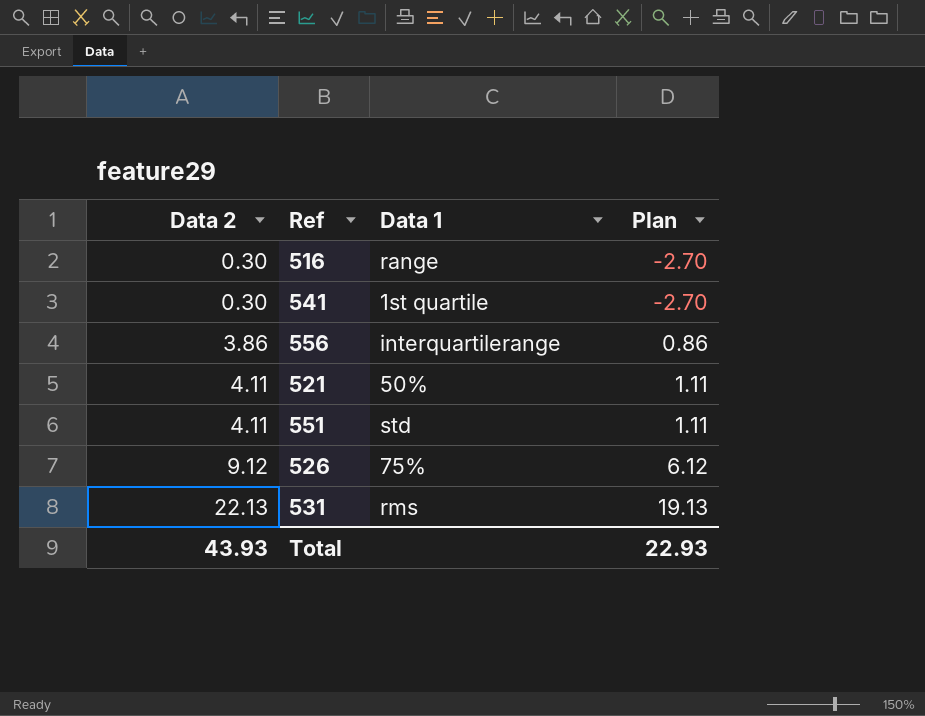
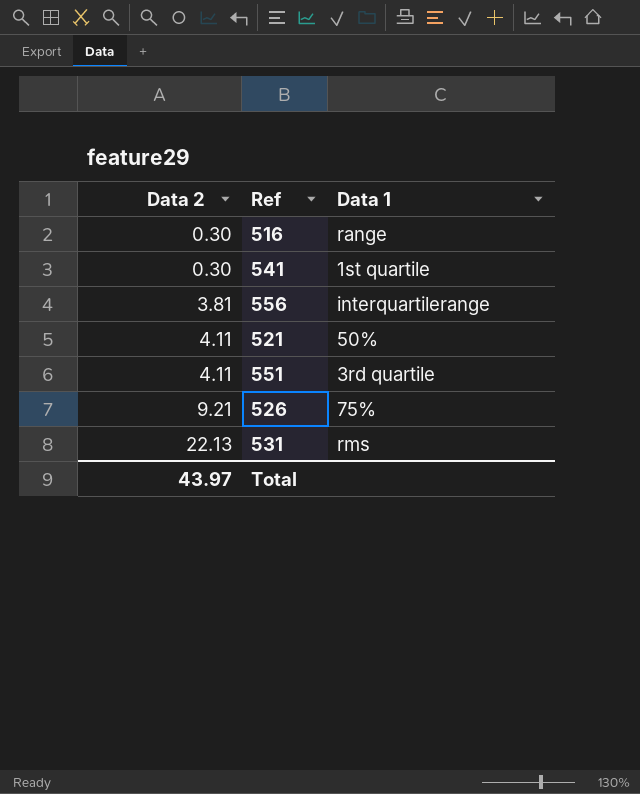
column Plan | formula: [Data 2] - 3 -> none
556 | Data 2: 3.86 -> 3.81
551 | Data 1: std -> 3rd quartile
526 | Data 2: 9.12 -> 9.21
Total | Data 2: 43.93 -> 43.97

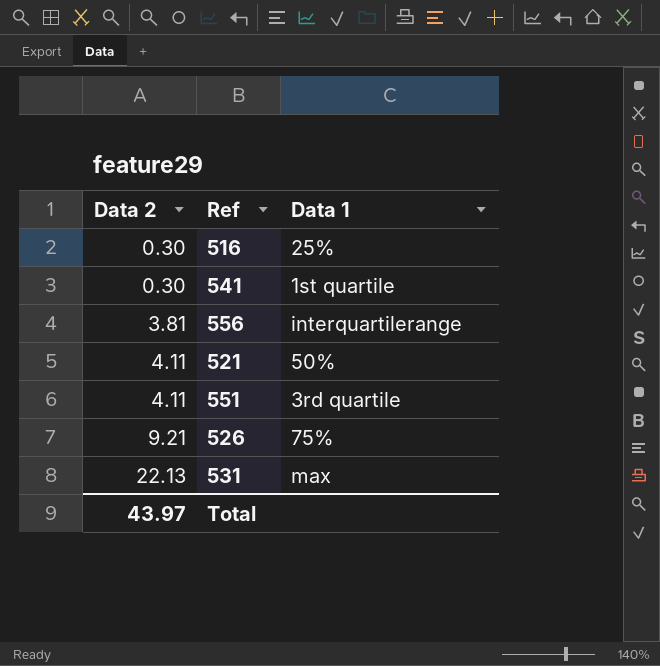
516 | Data 1: range -> 25%
531 | Data 1: rms -> max

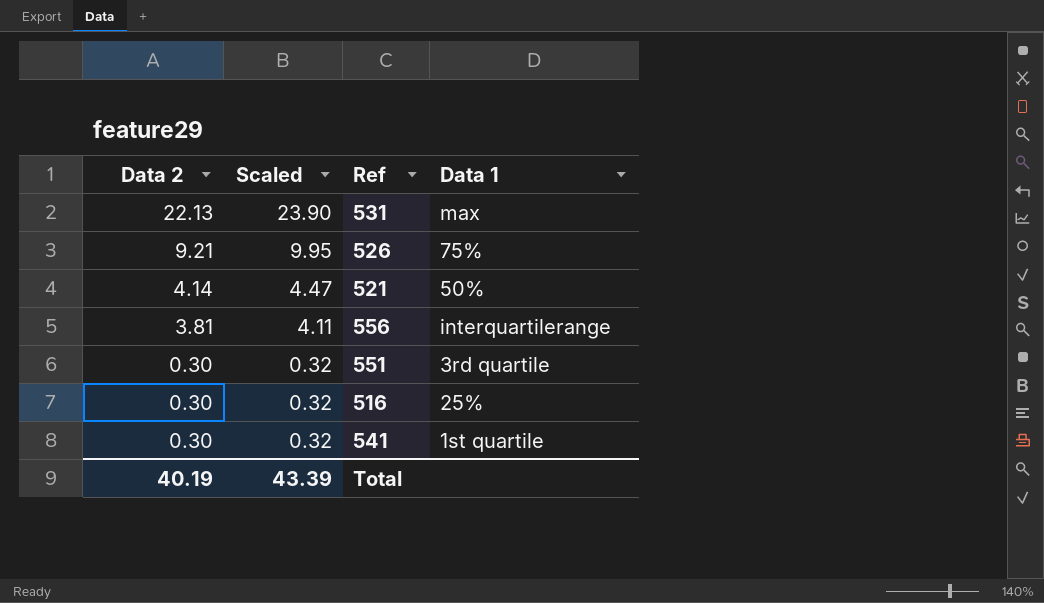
row order: Data 2 ascending -> Data 2 descending
column Scaled | formula: none -> [Data 2] * 1.08
521 | Data 2: 4.11 -> 4.14
551 | Data 2: 4.11 -> 0.30
Total | Data 2: 43.97 -> 40.19

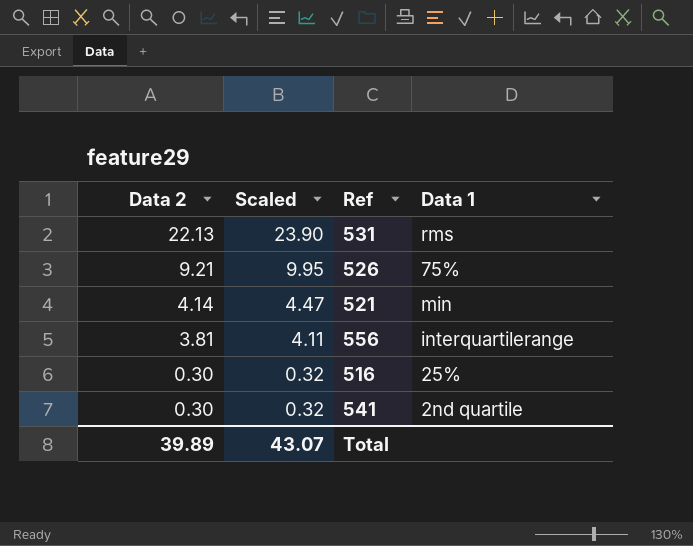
row 551: 0.30 | 0.32 | 3rd quartile -> none
531 | Data 1: max -> rms
521 | Data 1: 50% -> min
541 | Data 1: 1st quartile -> 2nd quartile
Total | Data 2: 40.19 -> 39.89
Total | Scaled: 43.39 -> 43.07

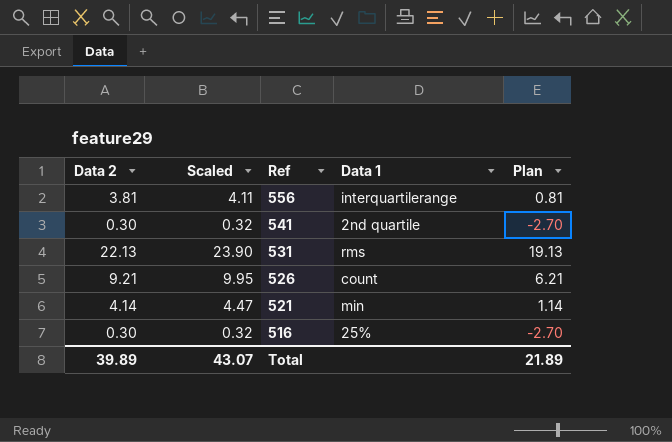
row order: Data 2 descending -> Ref descending
column Plan | formula: none -> [Data 2] - 3
526 | Data 1: 75% -> count

